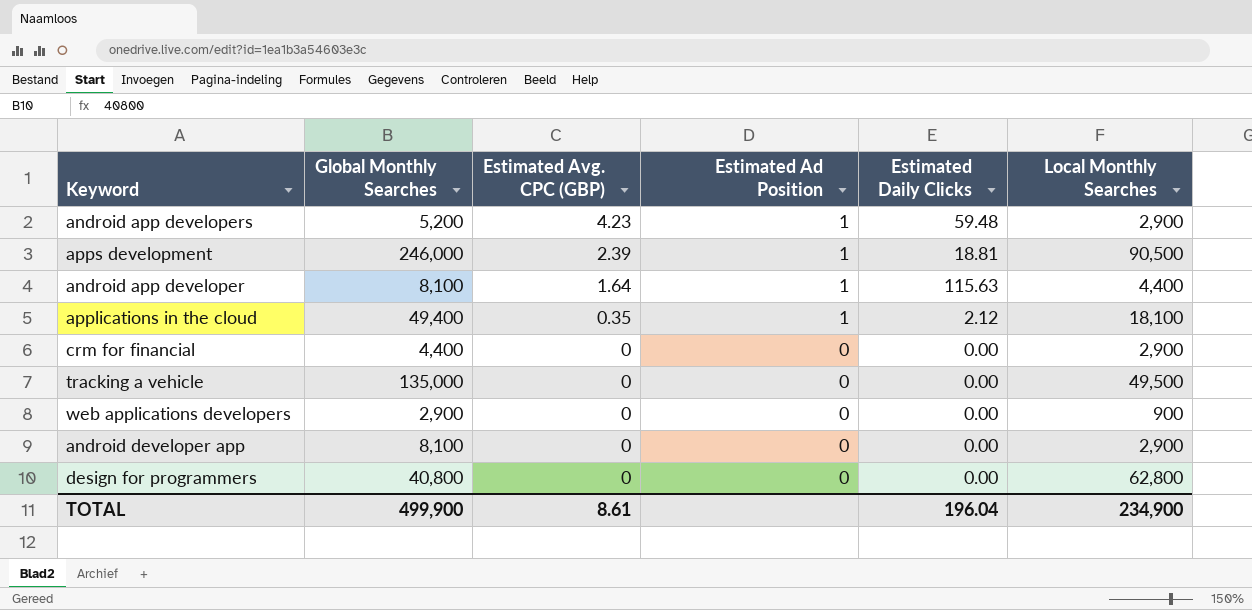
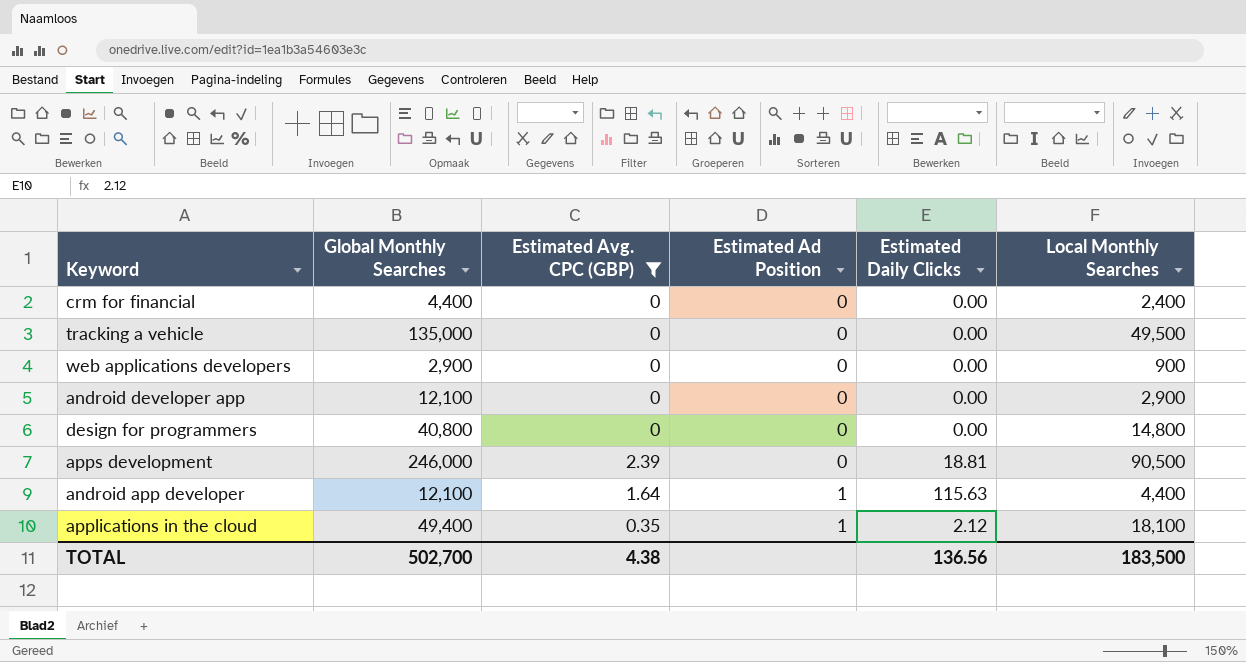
filter: none -> Estimated Avg. CPC (GBP) != 4.23
row order: Estimated Avg. CPC (GBP) descending -> Estimated Ad Position ascending
crm for financial | Local Monthly Searches: 2,900 -> 2,400
android developer app | Global Monthly Searches: 8,100 -> 12,100
design for programmers | Local Monthly Searches: 62,800 -> 14,800
apps development | Estimated Ad Position: 1 -> 0
android app developer | Global Monthly Searches: 8,100 -> 12,100
TOTAL | Global Monthly Searches: 499,900 -> 502,700
TOTAL | Estimated Avg. CPC (GBP): 8.61 -> 4.38
TOTAL | Estimated Daily Clicks: 196.04 -> 136.56
TOTAL | Local Monthly Searches: 234,900 -> 183,500

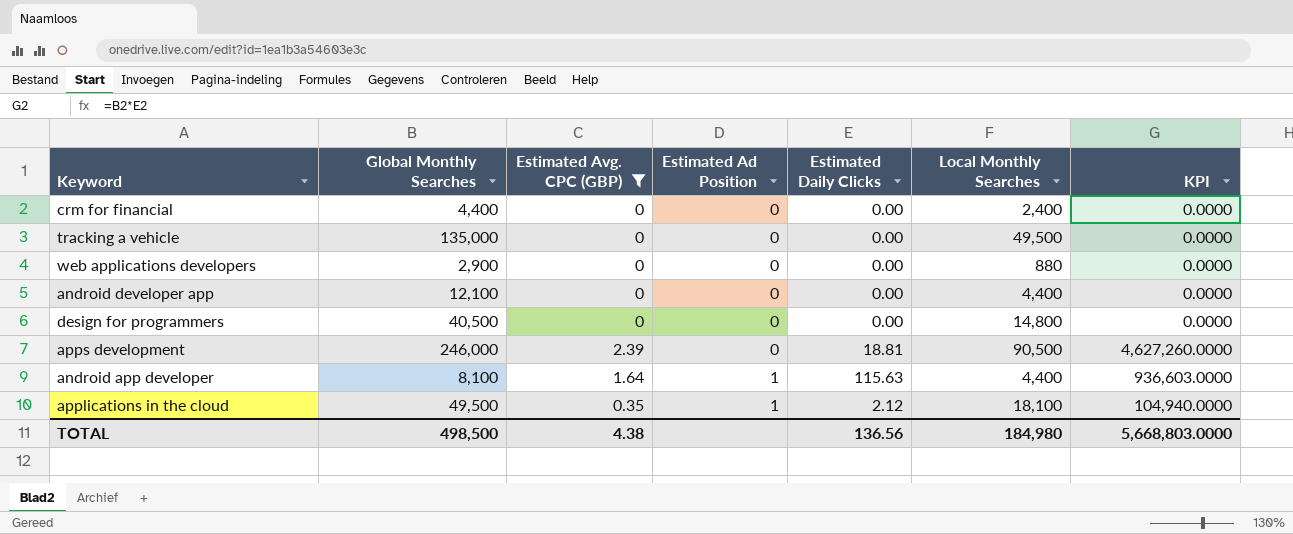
column KPI | formula: none -> [Global Monthly Searches] * [Estimated Daily Clicks]
web applications developers | Local Monthly Searches: 900 -> 880
android developer app | Local Monthly Searches: 2,900 -> 4,400
design for programmers | Global Monthly Searches: 40,800 -> 40,500
android app developer | Global Monthly Searches: 12,100 -> 8,100
applications in the cloud | Global Monthly Searches: 49,400 -> 49,500
TOTAL | Global Monthly Searches: 502,700 -> 498,500
TOTAL | Local Monthly Searches: 183,500 -> 184,980

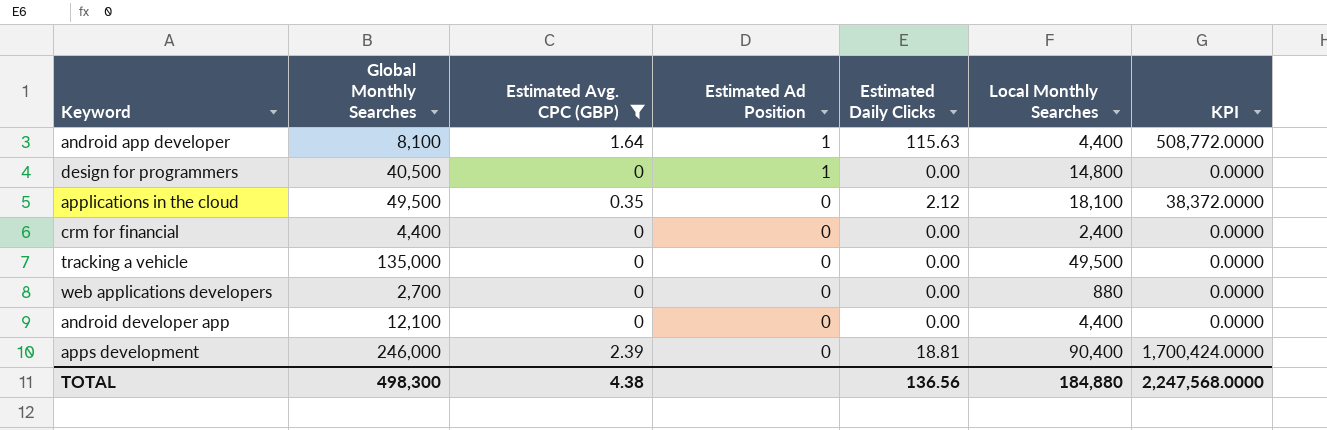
row order: Estimated Ad Position ascending -> Estimated Ad Position descending
column KPI | formula: [Global Monthly Searches] * [Estimated Daily Clicks] -> [Estimated Daily Clicks] * [Local Monthly Searches]
design for programmers | Estimated Ad Position: 0 -> 1
applications in the cloud | Estimated Ad Position: 1 -> 0
web applications developers | Global Monthly Searches: 2,900 -> 2,700
apps development | Local Monthly Searches: 90,500 -> 90,400
TOTAL | Global Monthly Searches: 498,500 -> 498,300
TOTAL | Local Monthly Searches: 184,980 -> 184,880
TOTAL | KPI: 5,668,803.0000 -> 2,247,568.0000

